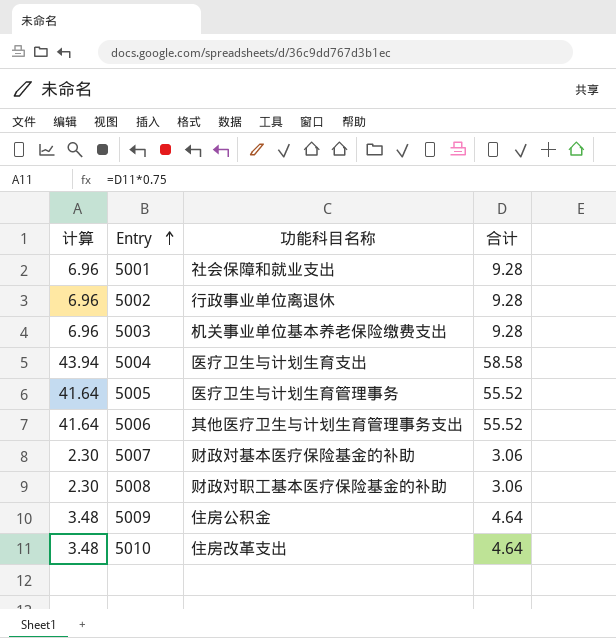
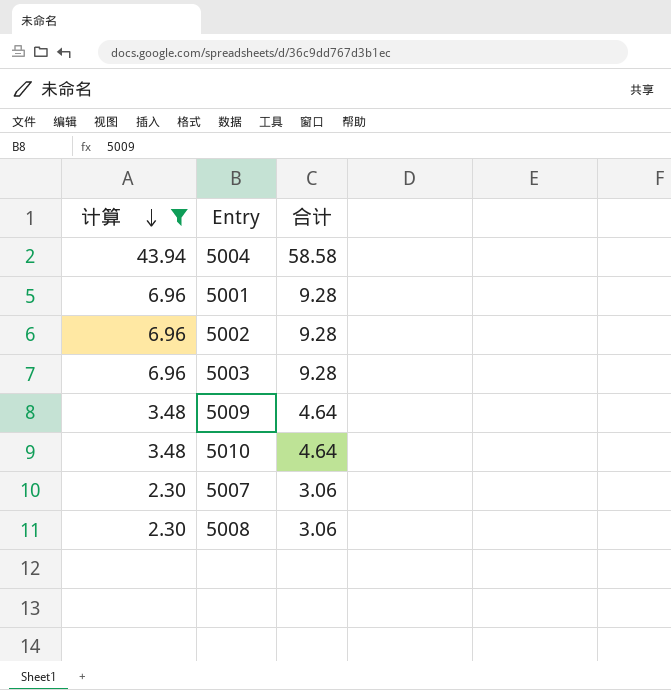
filter: none -> 计算 != 41.64
row order: Entry ascending -> 计算 descending
column 功能科目名称 | position: 3 -> none

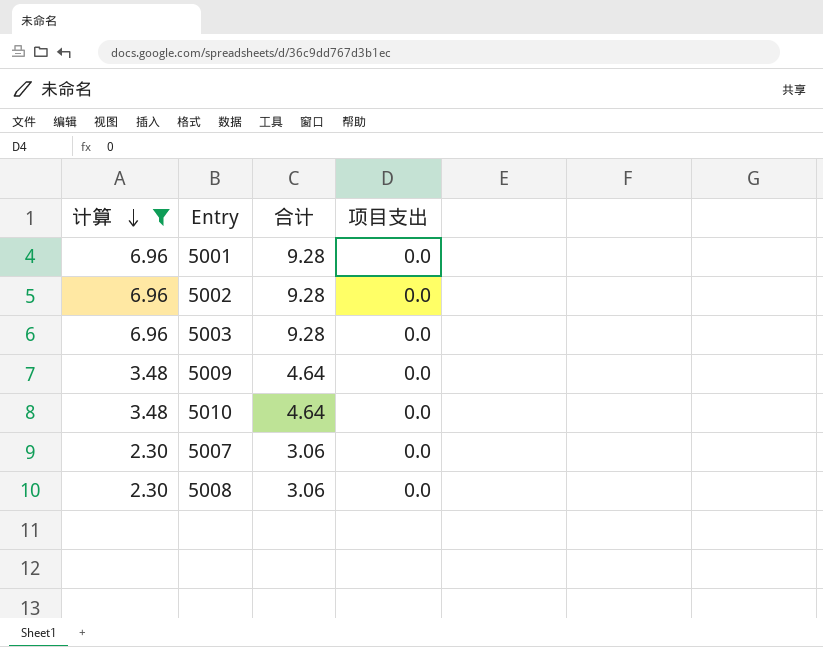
column 项目支出 | position: none -> 4
row 5004: 43.94 | 58.58 -> none

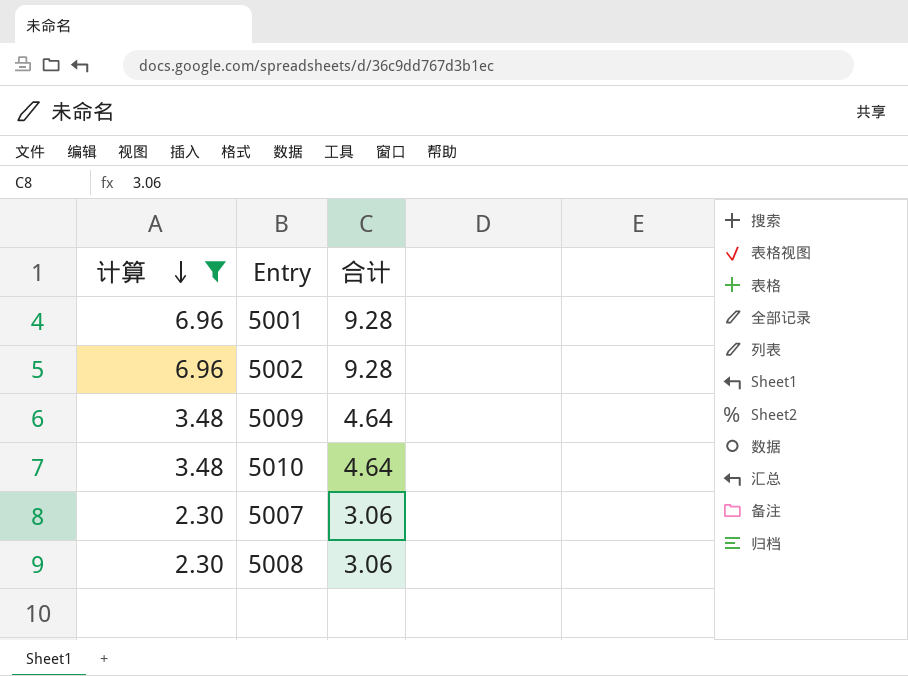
column 项目支出 | position: 4 -> none
row 5003: 6.96 | 9.28 | 0.0 -> none

